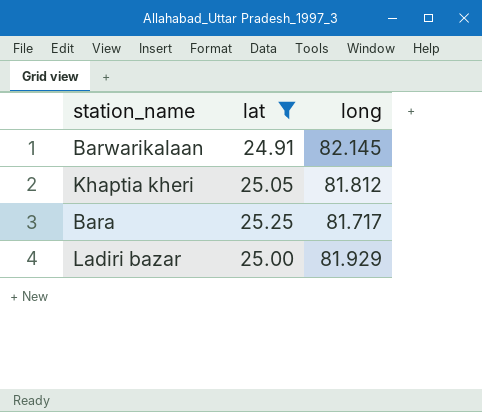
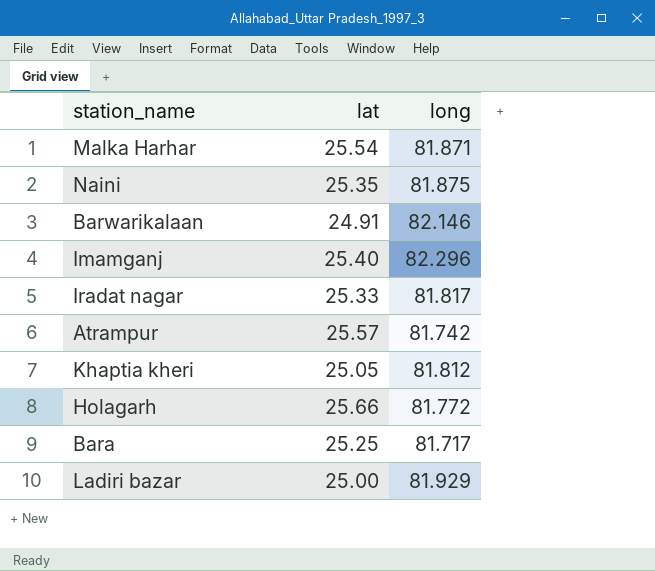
filter: lat <= 25.25 -> none
Barwarikalaan | long: 82.145 -> 82.146

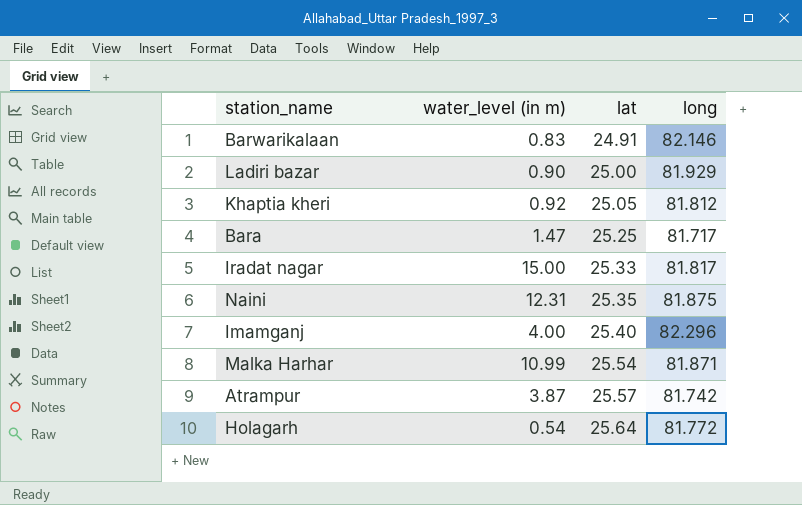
row order: none -> lat ascending
column water_level (in m) | position: none -> 2
Holagarh | lat: 25.66 -> 25.64

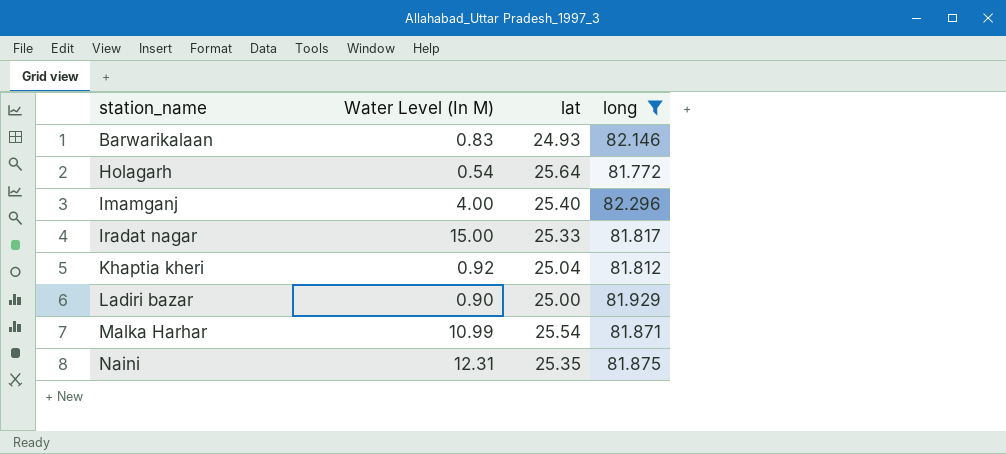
filter: none -> long >= 81.772
row order: lat ascending -> station_name ascending
column name: water_level (in m) -> Water Level (In M)
Barwarikalaan | lat: 24.91 -> 24.93
Khaptia kheri | lat: 25.05 -> 25.04

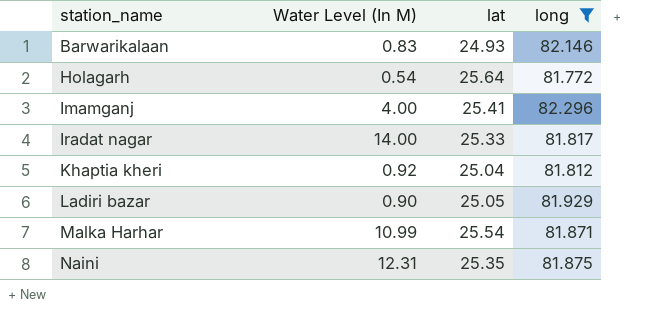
Imamganj | lat: 25.40 -> 25.41
Iradat nagar | Water Level (In M): 15.00 -> 14.00
Ladiri bazar | lat: 25.00 -> 25.05

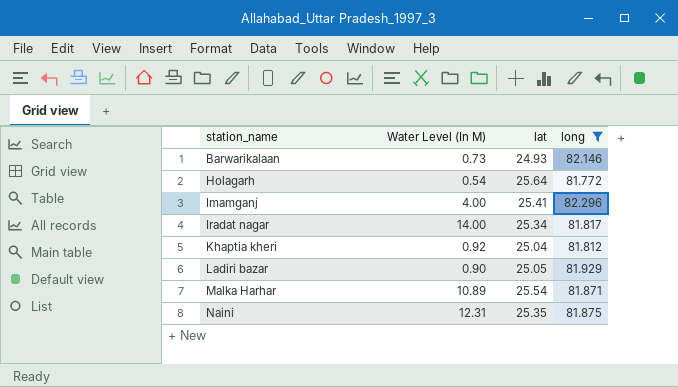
Barwarikalaan | Water Level (In M): 0.83 -> 0.73
Iradat nagar | lat: 25.33 -> 25.34
Malka Harhar | Water Level (In M): 10.99 -> 10.89

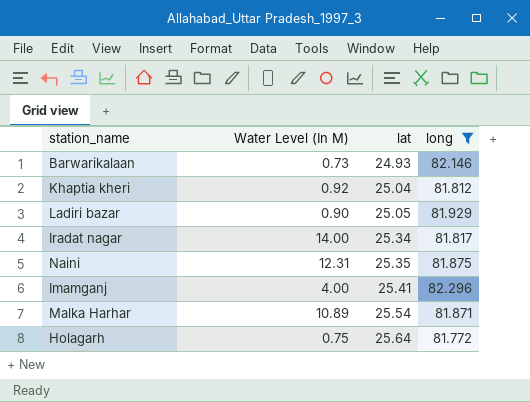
row order: station_name ascending -> lat ascending
Holagarh | Water Level (In M): 0.54 -> 0.75

